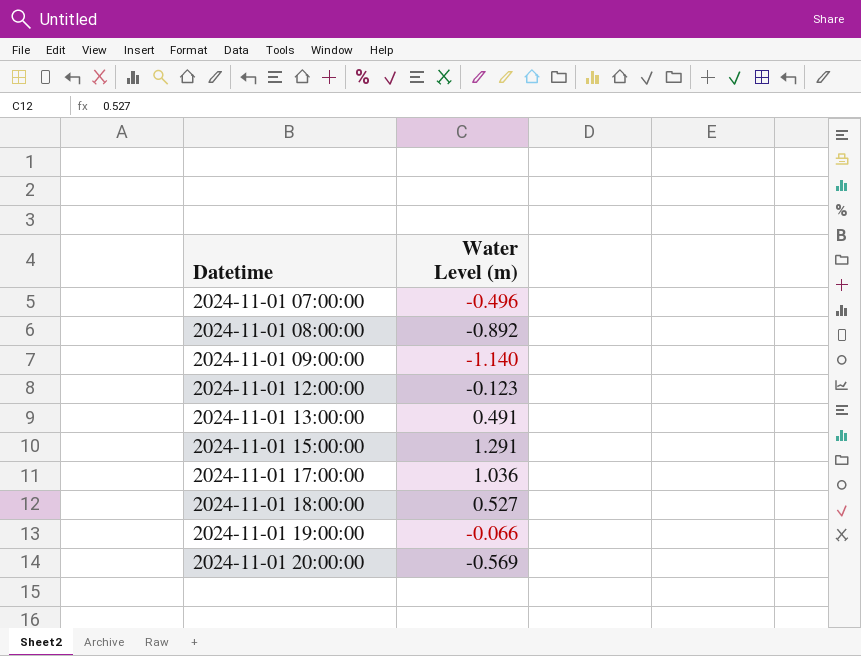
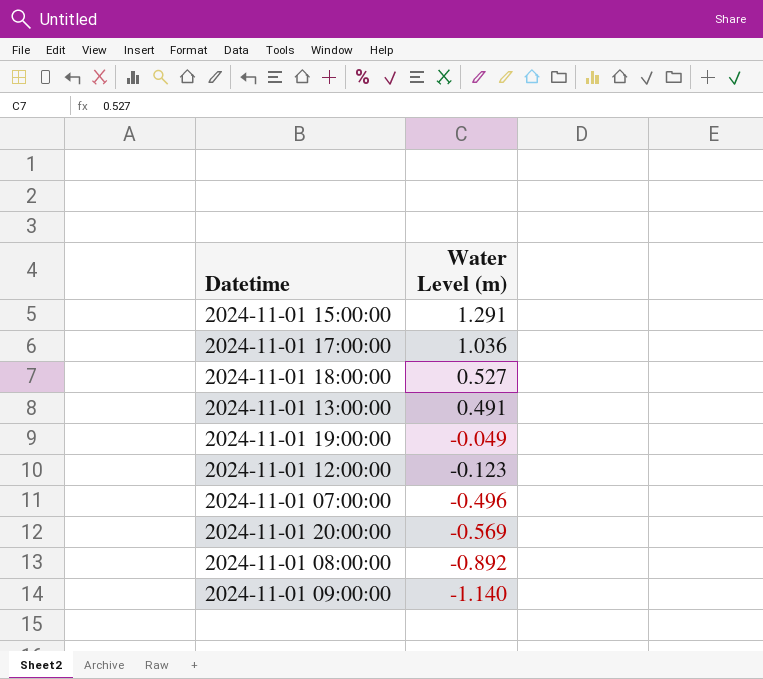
row order: Datetime ascending -> Water Level (m) descending
2024-11-01 19:00:00 | Water Level (m): -0.066 -> -0.049

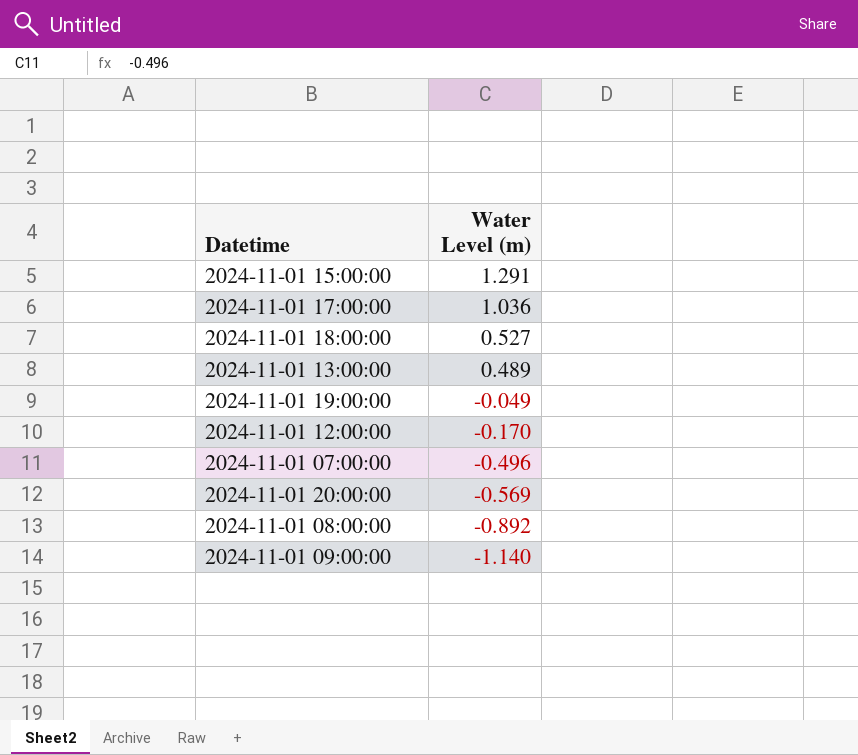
2024-11-01 13:00:00 | Water Level (m): 0.491 -> 0.489
2024-11-01 12:00:00 | Water Level (m): -0.123 -> -0.170

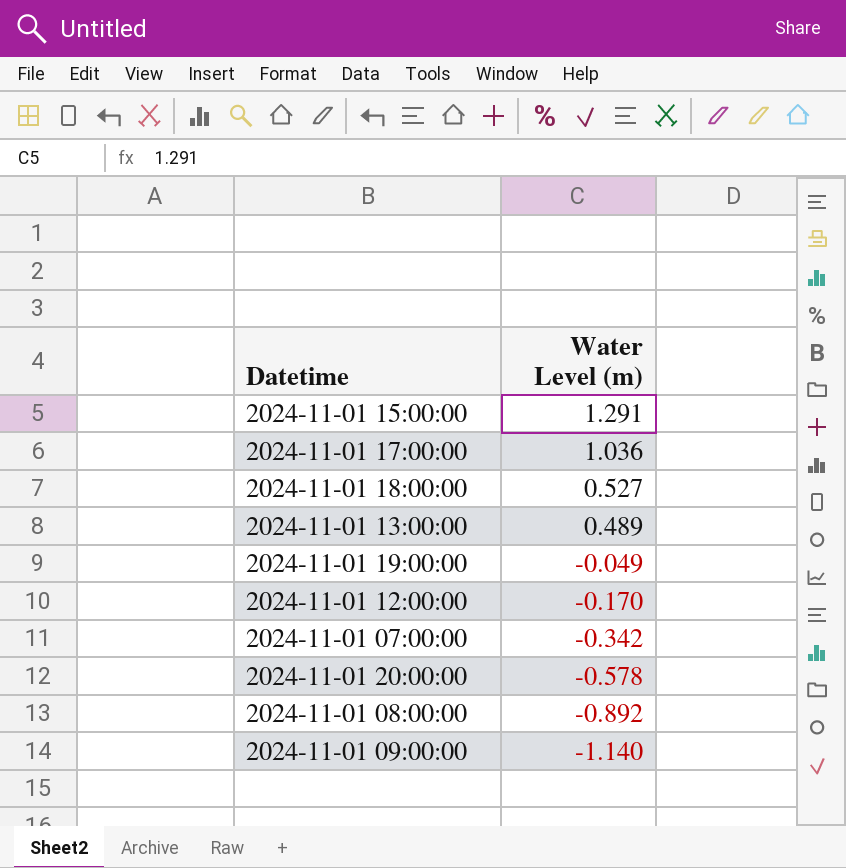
2024-11-01 07:00:00 | Water Level (m): -0.496 -> -0.342
2024-11-01 20:00:00 | Water Level (m): -0.569 -> -0.578

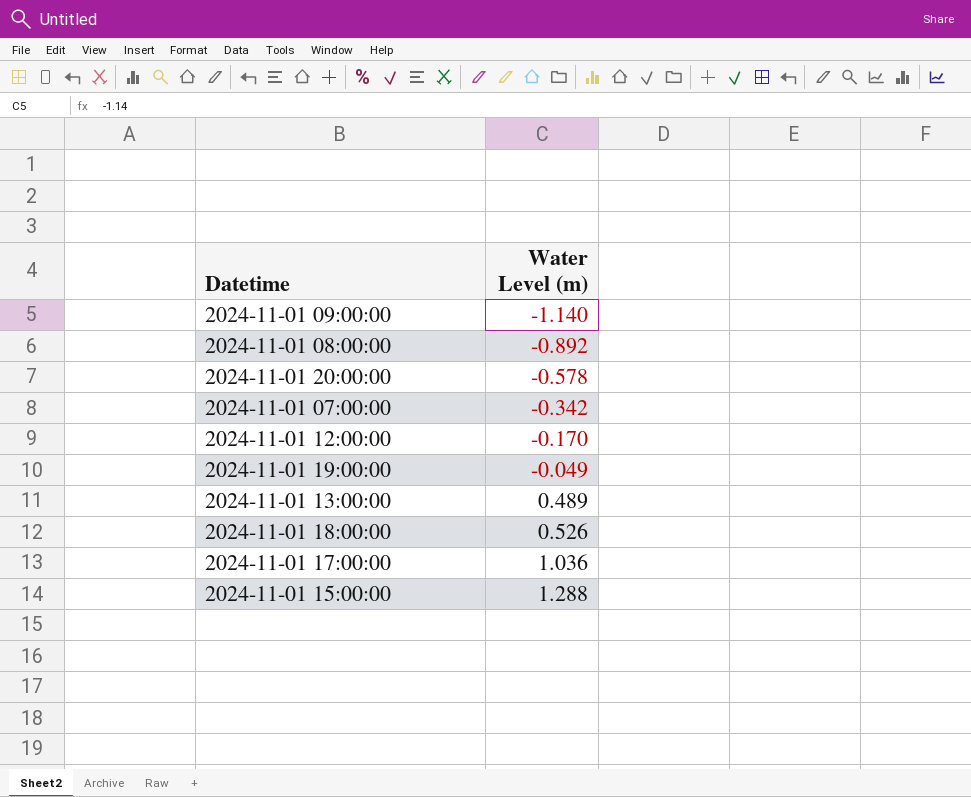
row order: Water Level (m) descending -> Water Level (m) ascending
2024-11-01 18:00:00 | Water Level (m): 0.527 -> 0.526
2024-11-01 15:00:00 | Water Level (m): 1.291 -> 1.288

